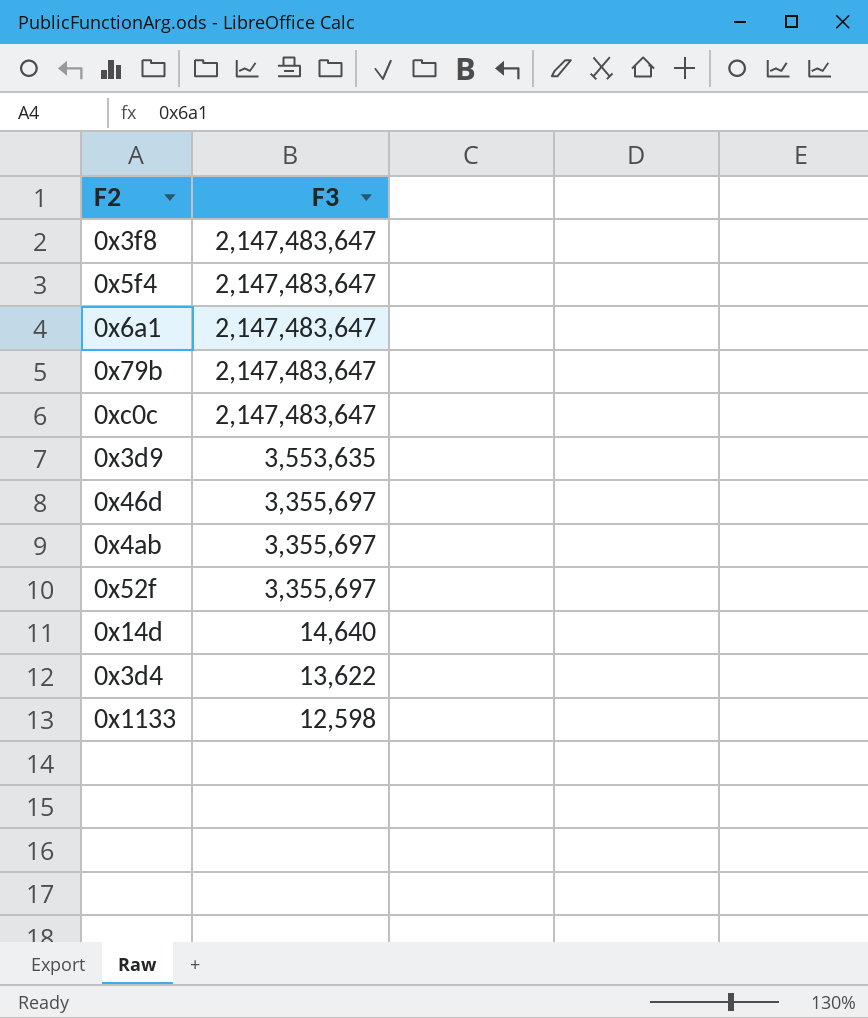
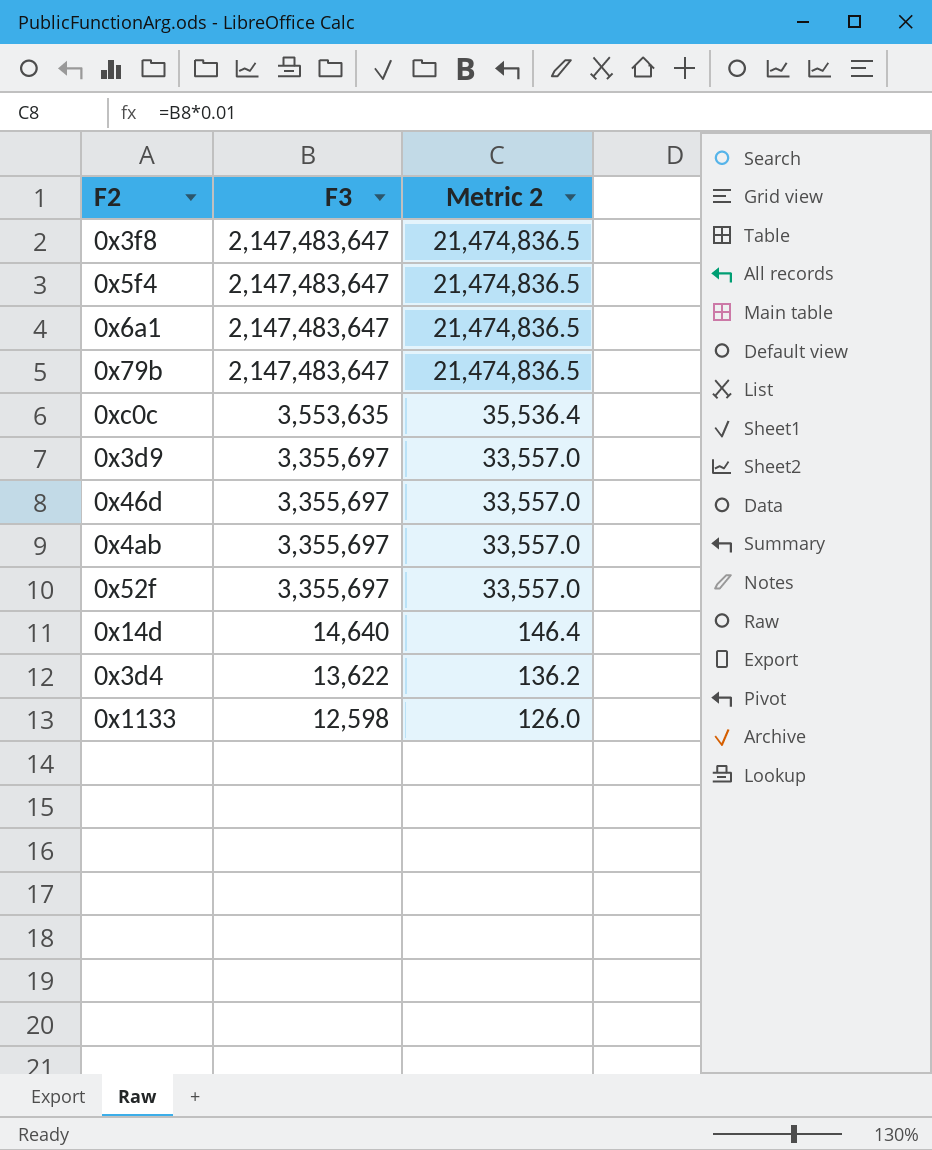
column Metric 2 | formula: none -> [F3] * 0.01
0xc0c | F3: 2,147,483,647 -> 3,553,635
0x3d9 | F3: 3,553,635 -> 3,355,697

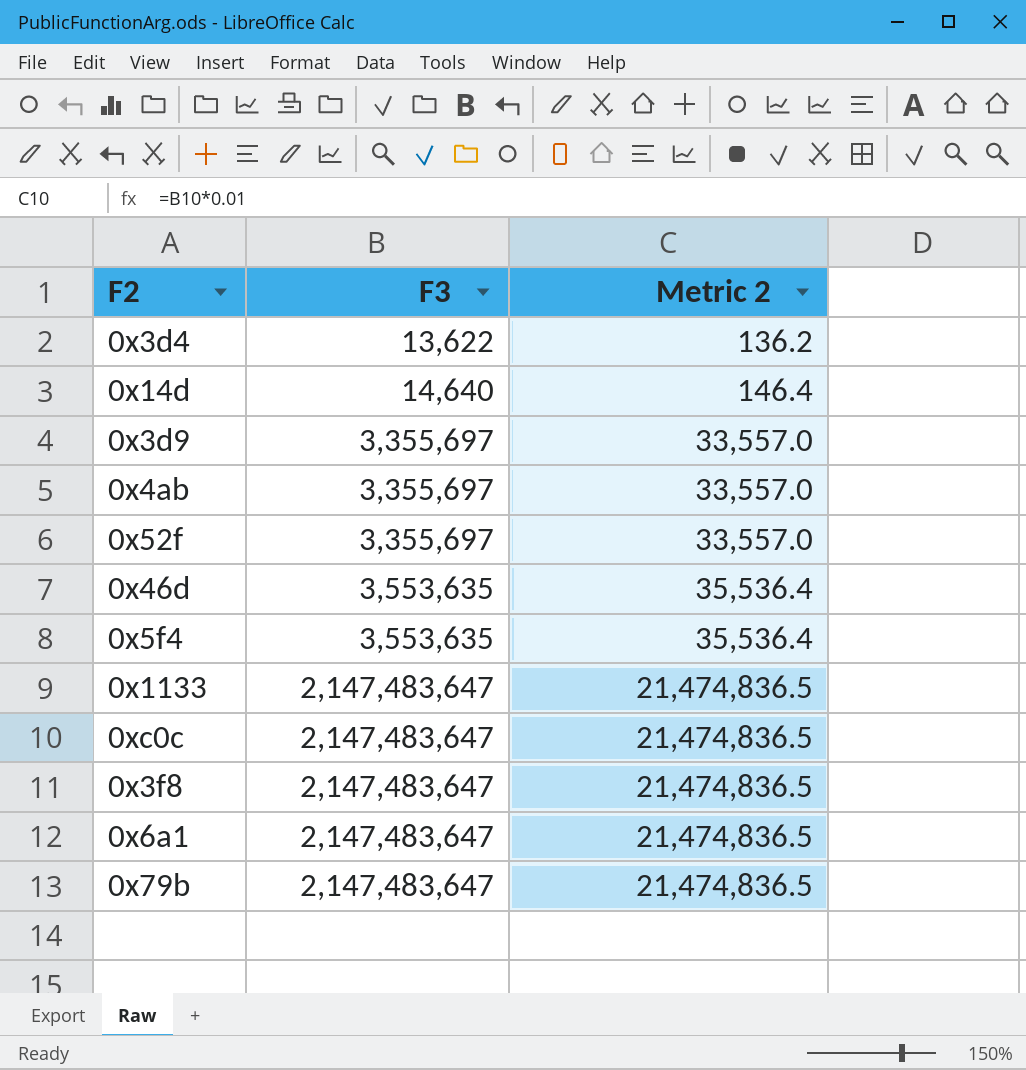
row order: F3 descending -> F3 ascending
0x46d | F3: 3,355,697 -> 3,553,635
0x46d | Metric 2: 33,557.0 -> 35,536.4
0x5f4 | F3: 2,147,483,647 -> 3,553,635
0x5f4 | Metric 2: 21,474,836.5 -> 35,536.4
0x1133 | F3: 12,598 -> 2,147,483,647
0x1133 | Metric 2: 126.0 -> 21,474,836.5
0xc0c | F3: 3,553,635 -> 2,147,483,647
0xc0c | Metric 2: 35,536.4 -> 21,474,836.5

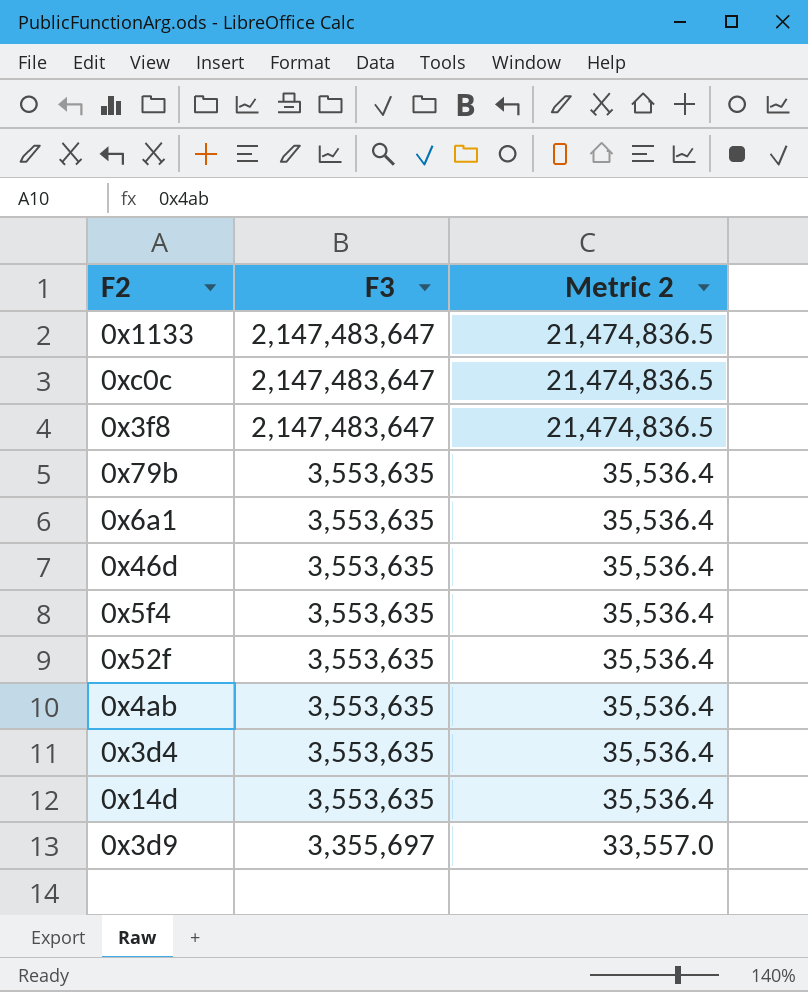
row order: F3 ascending -> F3 descending
0x79b | F3: 2,147,483,647 -> 3,553,635
0x79b | Metric 2: 21,474,836.5 -> 35,536.4
0x6a1 | F3: 2,147,483,647 -> 3,553,635
0x6a1 | Metric 2: 21,474,836.5 -> 35,536.4
0x52f | F3: 3,355,697 -> 3,553,635
0x52f | Metric 2: 33,557.0 -> 35,536.4
0x4ab | F3: 3,355,697 -> 3,553,635
0x4ab | Metric 2: 33,557.0 -> 35,536.4
0x3d4 | F3: 13,622 -> 3,553,635
0x3d4 | Metric 2: 136.2 -> 35,536.4
0x14d | F3: 14,640 -> 3,553,635
0x14d | Metric 2: 146.4 -> 35,536.4

